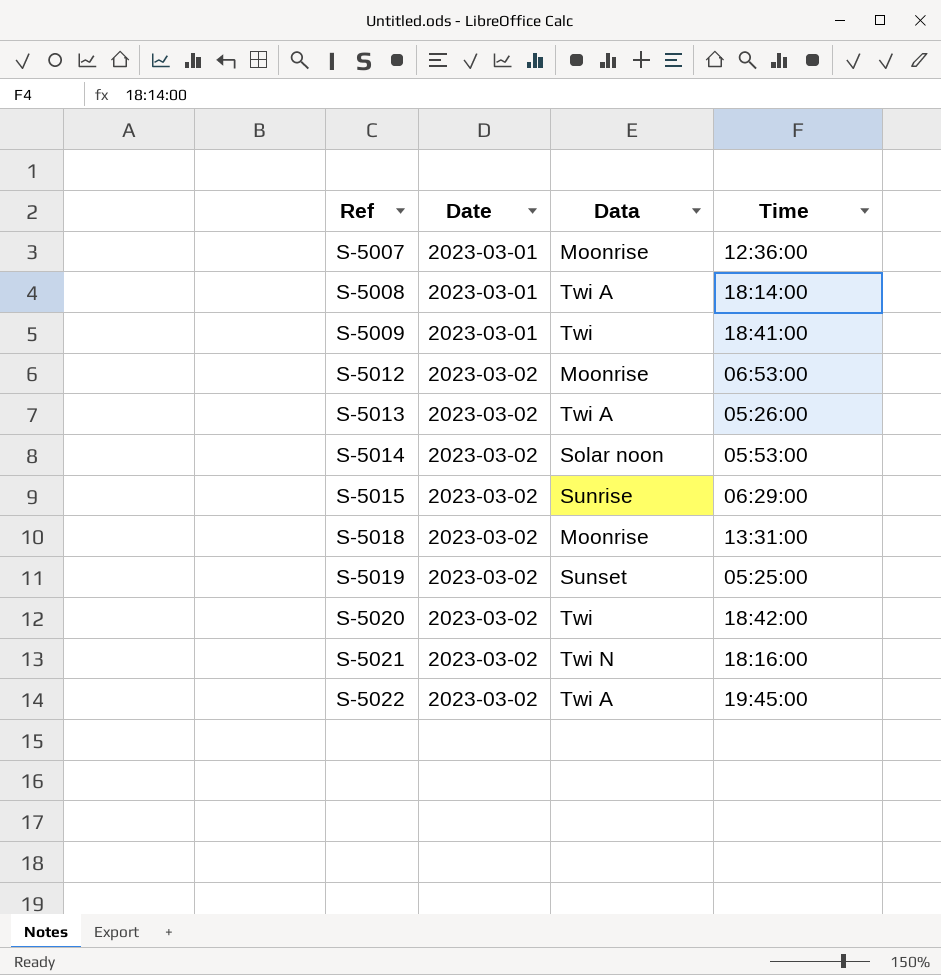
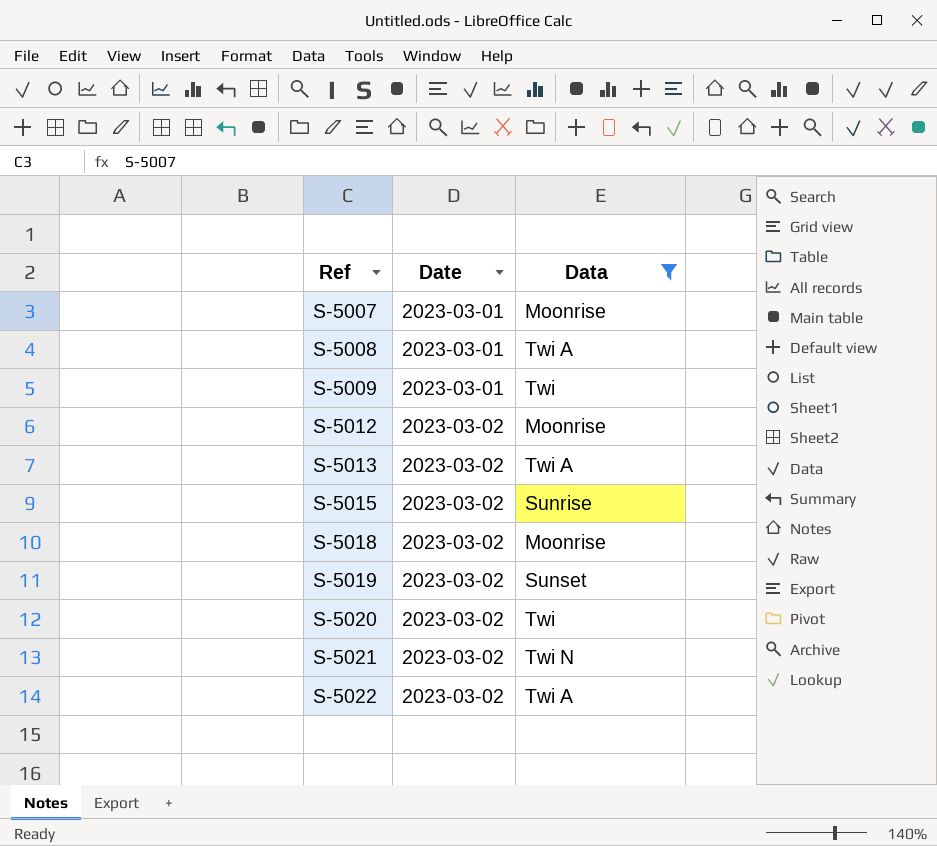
filter: none -> Data != Solar noon
column Time | position: 4 -> none

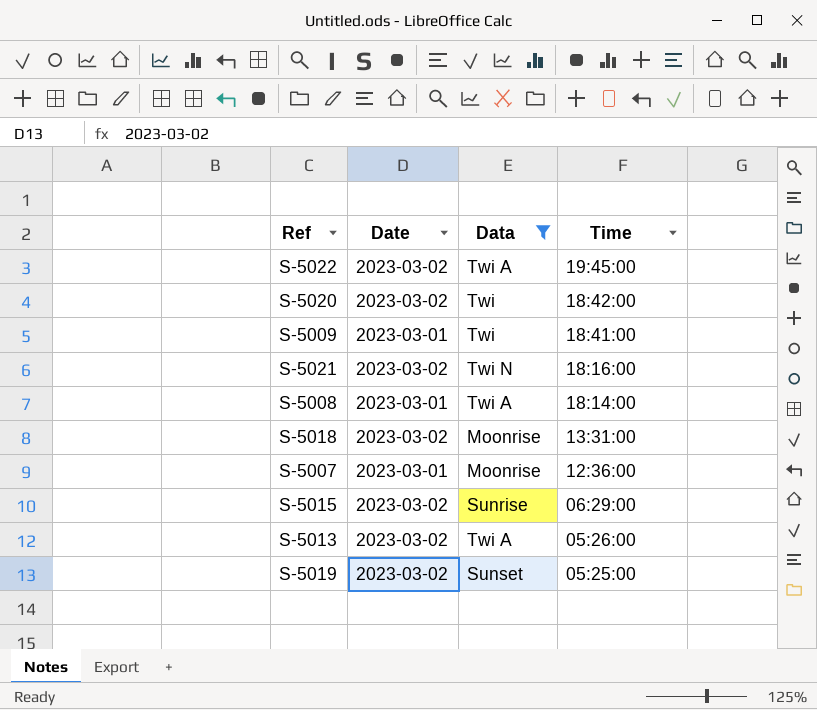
row order: Ref ascending -> Time descending
column Time | position: none -> 4
row S-5012: 2023-03-02 | Moonrise -> none

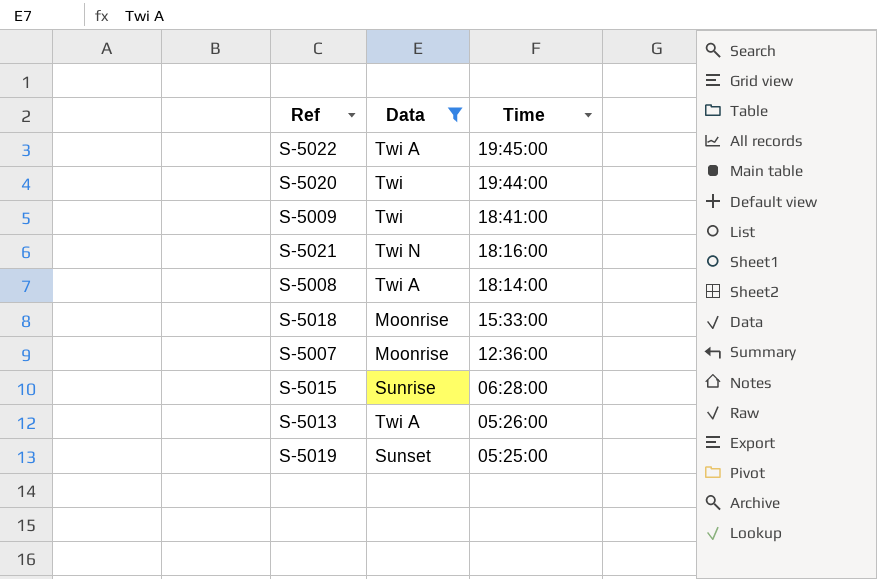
column Date | position: 2 -> none
S-5020 | Time: 18:42:00 -> 19:44:00
S-5018 | Time: 13:31:00 -> 15:33:00
S-5015 | Time: 06:29:00 -> 06:28:00

